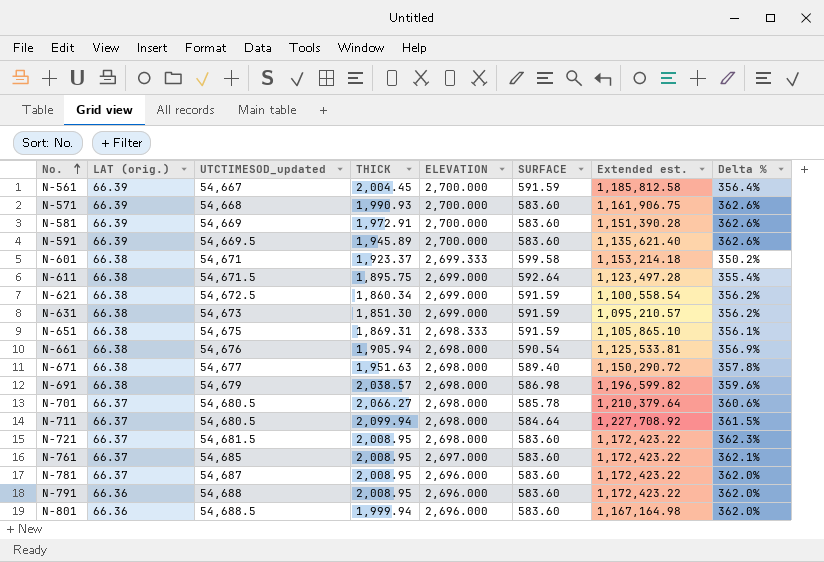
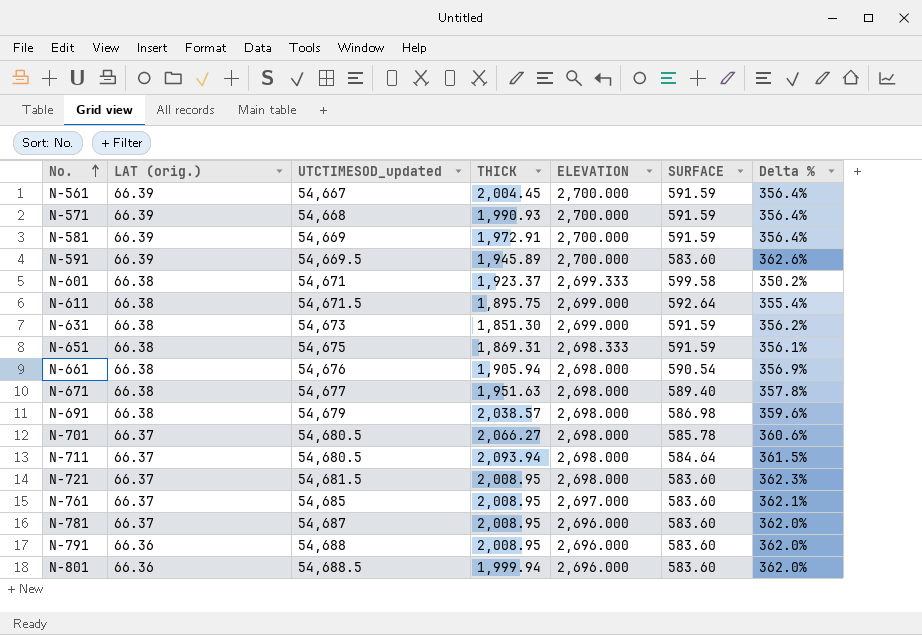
column Extended est. | formula: [THICK] * [SURFACE] -> none
row N-621: 66.38 | 54,672.5 | 1,860.34 | 2,699.000 | 591.59 | 1,100,558.54 | 356.2% -> none
N-571 | SURFACE: 583.60 -> 591.59
N-571 | Delta %: 362.6% -> 356.4%
N-581 | SURFACE: 583.60 -> 591.59
N-581 | Delta %: 362.6% -> 356.4%
N-711 | THICK: 2,099.94 -> 2,093.94

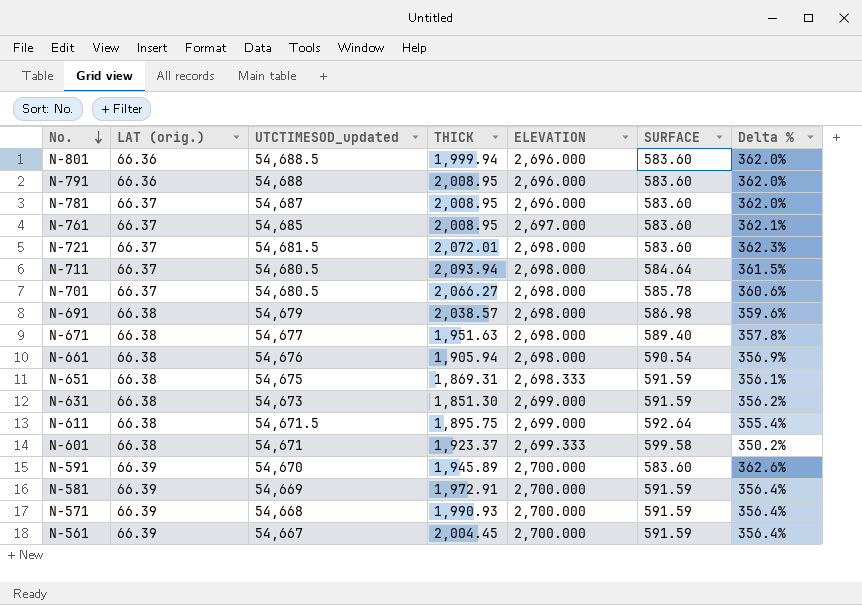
row order: No. ascending -> No. descending
N-721 | THICK: 2,008.95 -> 2,072.01
N-591 | UTCTIMESOD_updated: 54,669.5 -> 54,670

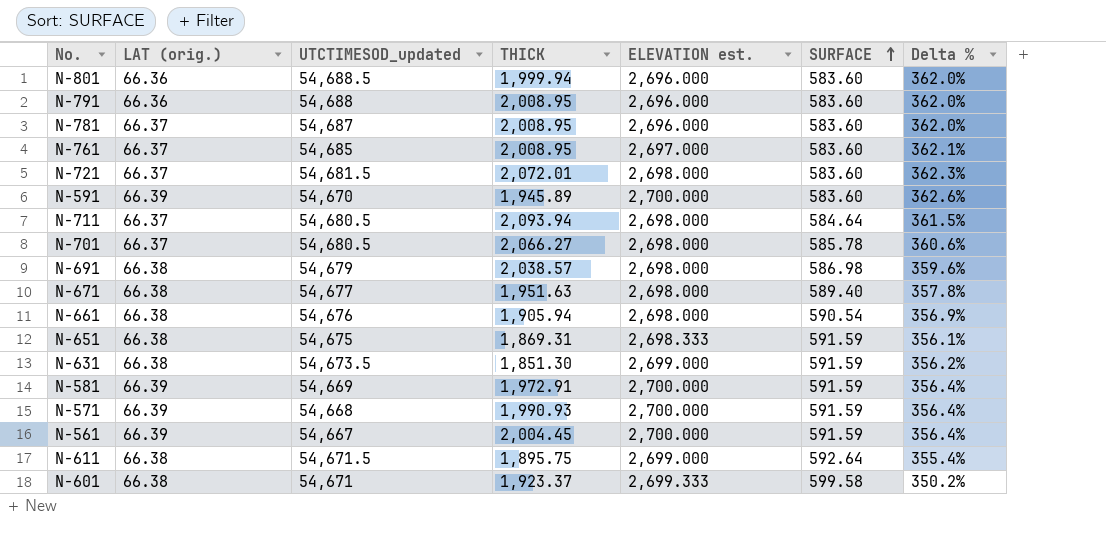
row order: No. descending -> SURFACE ascending
column name: ELEVATION -> ELEVATION est.
N-631 | UTCTIMESOD_updated: 54,673 -> 54,673.5

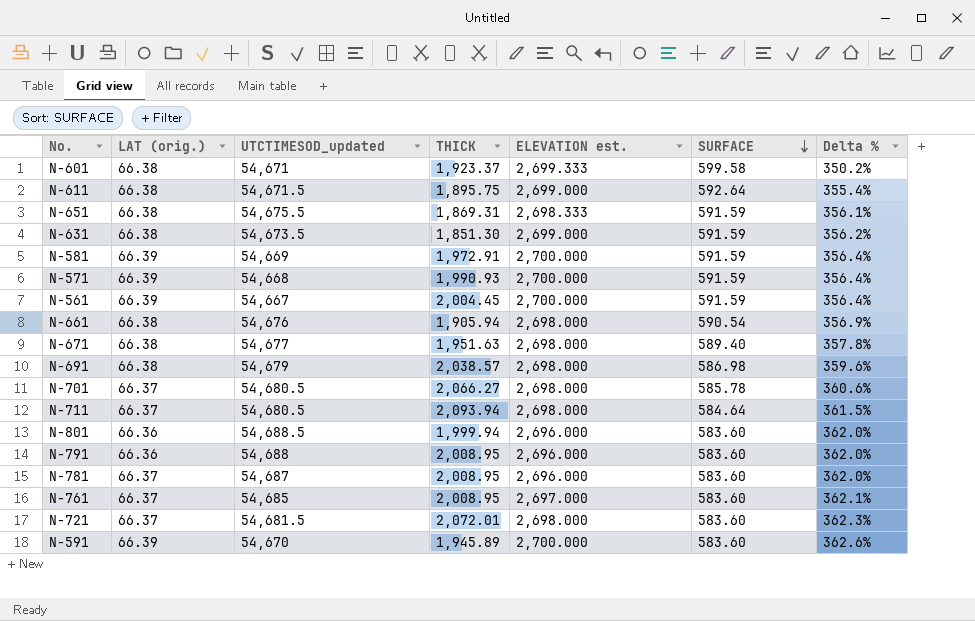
row order: SURFACE ascending -> SURFACE descending
N-651 | UTCTIMESOD_updated: 54,675 -> 54,675.5

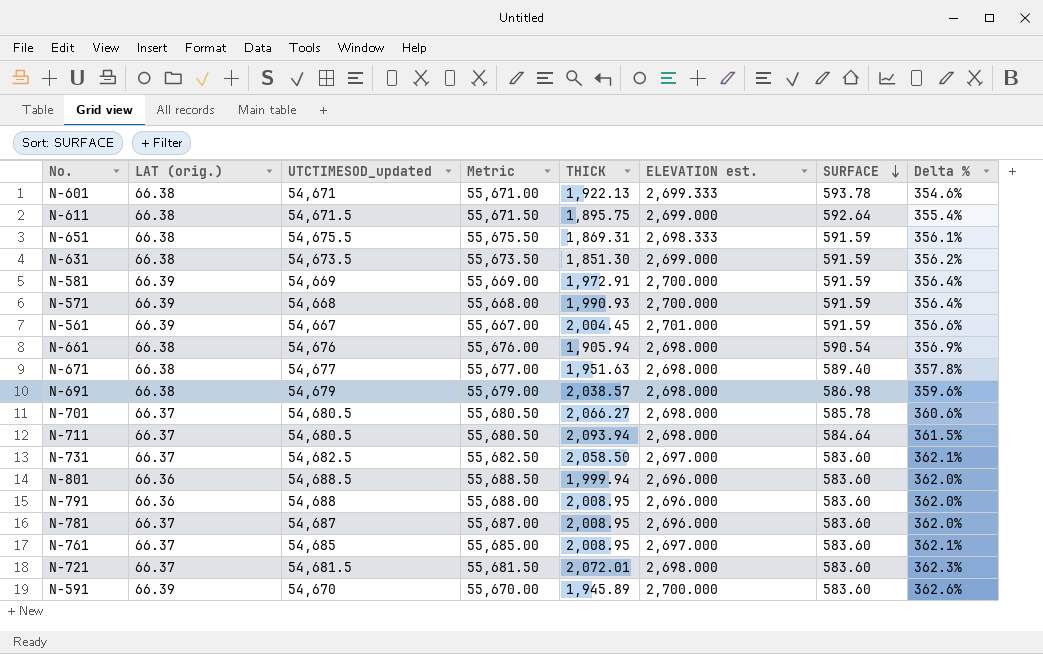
column Metric | formula: none -> [UTCTIMESOD_updated] + 1000
N-601 | THICK: 1,923.37 -> 1,922.13
N-601 | SURFACE: 599.58 -> 593.78
N-601 | Delta %: 350.2% -> 354.6%
N-561 | ELEVATION est.: 2,700.000 -> 2,701.000
N-561 | Delta %: 356.4% -> 356.6%
row N-731: none -> 66.37 | 54,682.5 | 55,682.50 | 2,058.50 | 2,697.000 | 583.60 | 362.1%

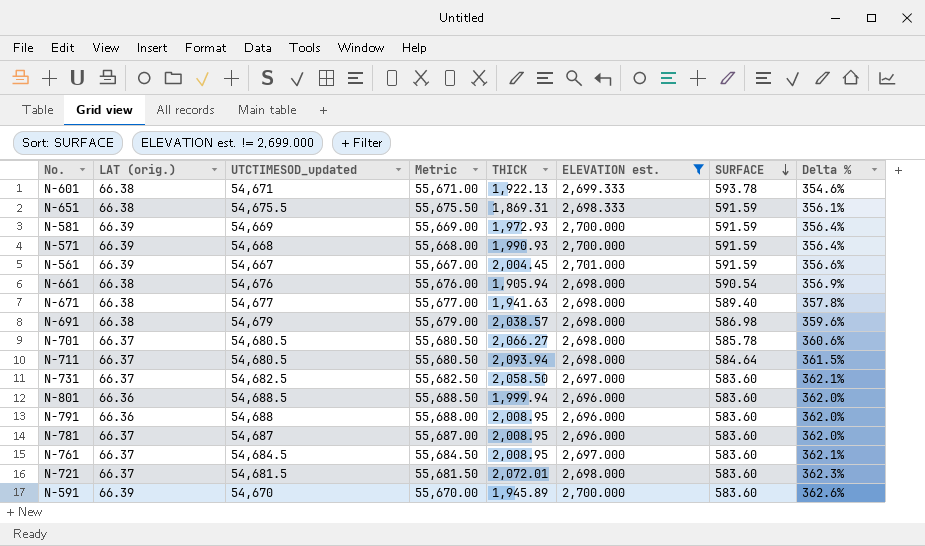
filter: none -> ELEVATION est. != 2,699.000
N-581 | THICK: 1,972.91 -> 1,972.93
N-671 | THICK: 1,951.63 -> 1,941.63
N-761 | UTCTIMESOD_updated: 54,685 -> 54,684.5
N-761 | Metric: 55,685.00 -> 55,684.50

